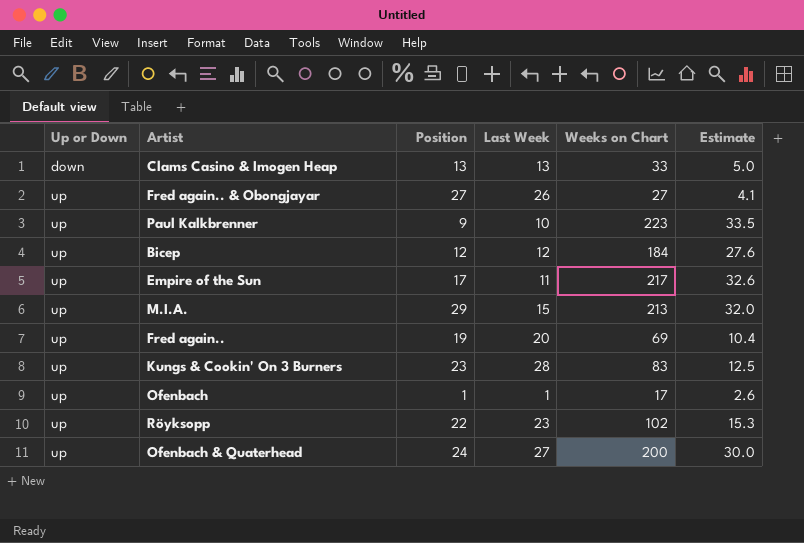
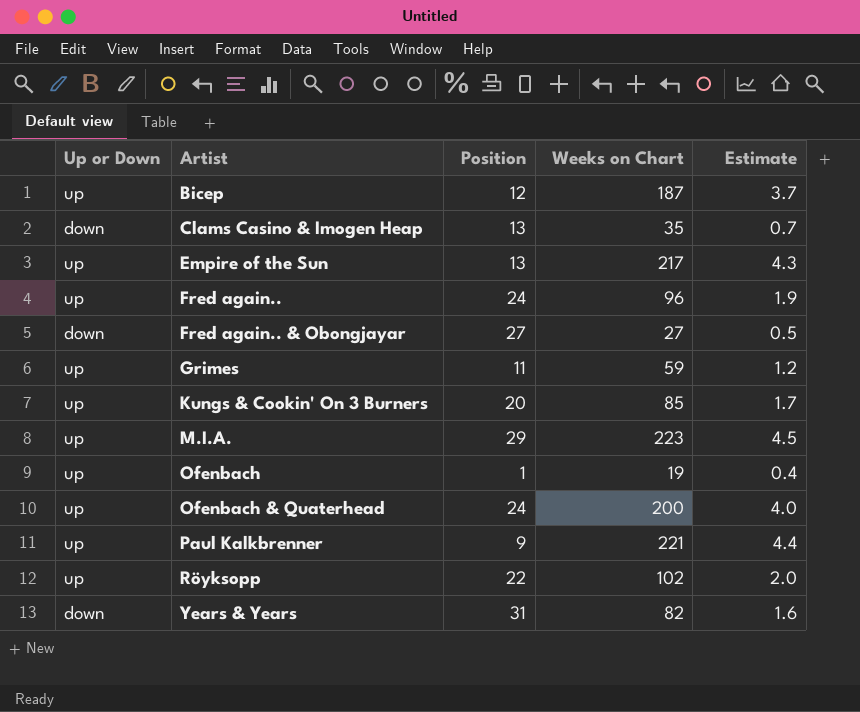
row order: Up or Down ascending -> Artist ascending
column Last Week | position: 4 -> none
column Estimate | formula: [Weeks on Chart] * 0.15 -> [Weeks on Chart] * 0.02
Bicep | Weeks on Chart: 184 -> 187
Clams Casino & Imogen Heap | Weeks on Chart: 33 -> 35
Empire of the Sun | Position: 17 -> 13
Fred again.. | Position: 19 -> 24
Fred again.. | Weeks on Chart: 69 -> 96
Fred again.. & Obongjayar | Up or Down: up -> down
row Grimes: none -> up | 11 | 59 | 1.2
Kungs & Cookin' On 3 Burners | Position: 23 -> 20
Kungs & Cookin' On 3 Burners | Weeks on Chart: 83 -> 85
M.I.A. | Weeks on Chart: 213 -> 223
Ofenbach | Weeks on Chart: 17 -> 19
Paul Kalkbrenner | Weeks on Chart: 223 -> 221
row Years & Years: none -> down | 31 | 82 | 1.6

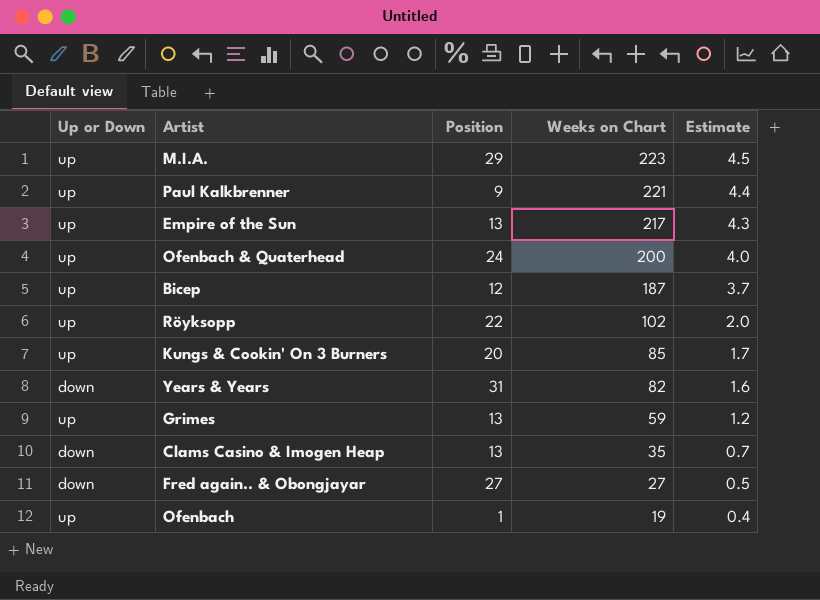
row order: Artist ascending -> Weeks on Chart descending
row Fred again..: up | 24 | 96 | 1.9 -> none
Grimes | Position: 11 -> 13

